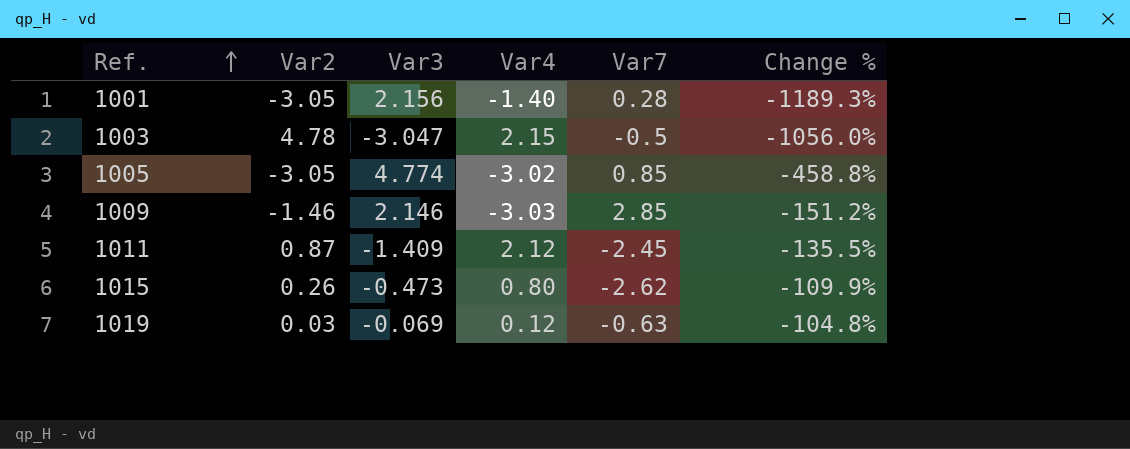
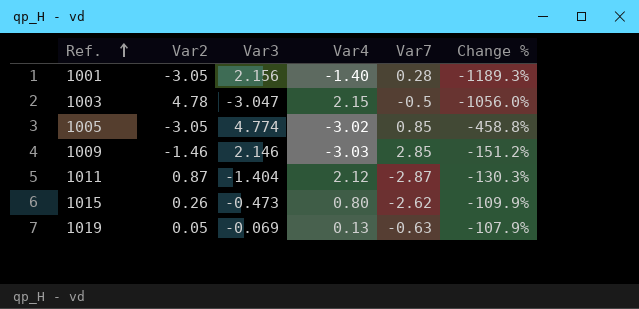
1011 | Var3: -1.409 -> -1.404
1011 | Var7: -2.45 -> -2.87
1011 | Change %: -135.5% -> -130.3%
1019 | Var2: 0.03 -> 0.05
1019 | Var4: 0.12 -> 0.13
1019 | Change %: -104.8% -> -107.9%

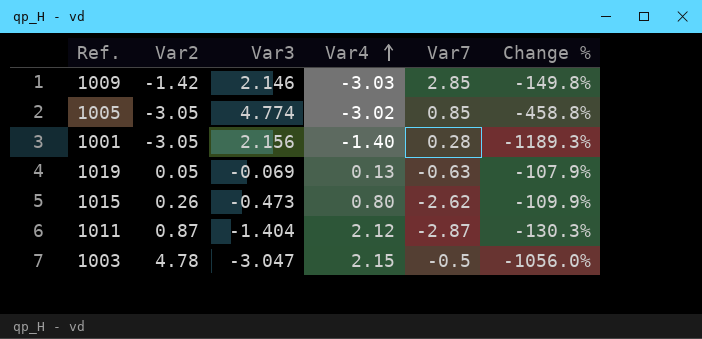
row order: Ref. ascending -> Var4 ascending
1009 | Var2: -1.46 -> -1.42
1009 | Change %: -151.2% -> -149.8%

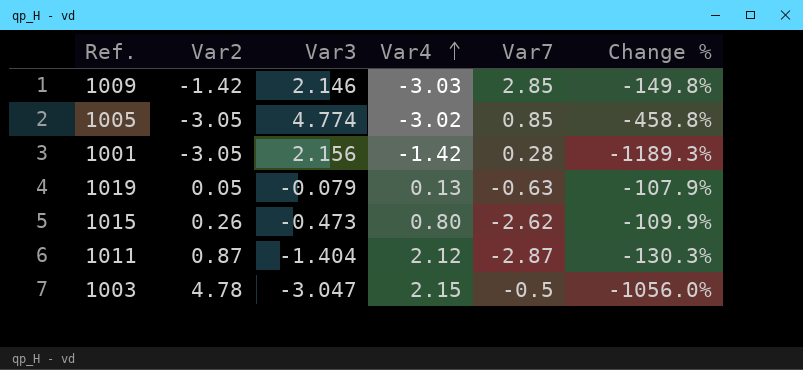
1001 | Var4: -1.40 -> -1.42
1019 | Var3: -0.069 -> -0.079

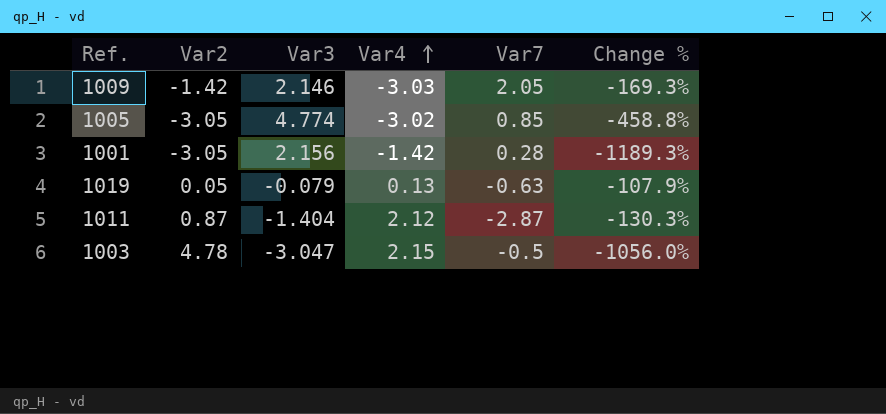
row 1015: 0.26 | -0.473 | 0.80 | -2.62 | -109.9% -> none
1009 | Var7: 2.85 -> 2.05
1009 | Change %: -149.8% -> -169.3%

